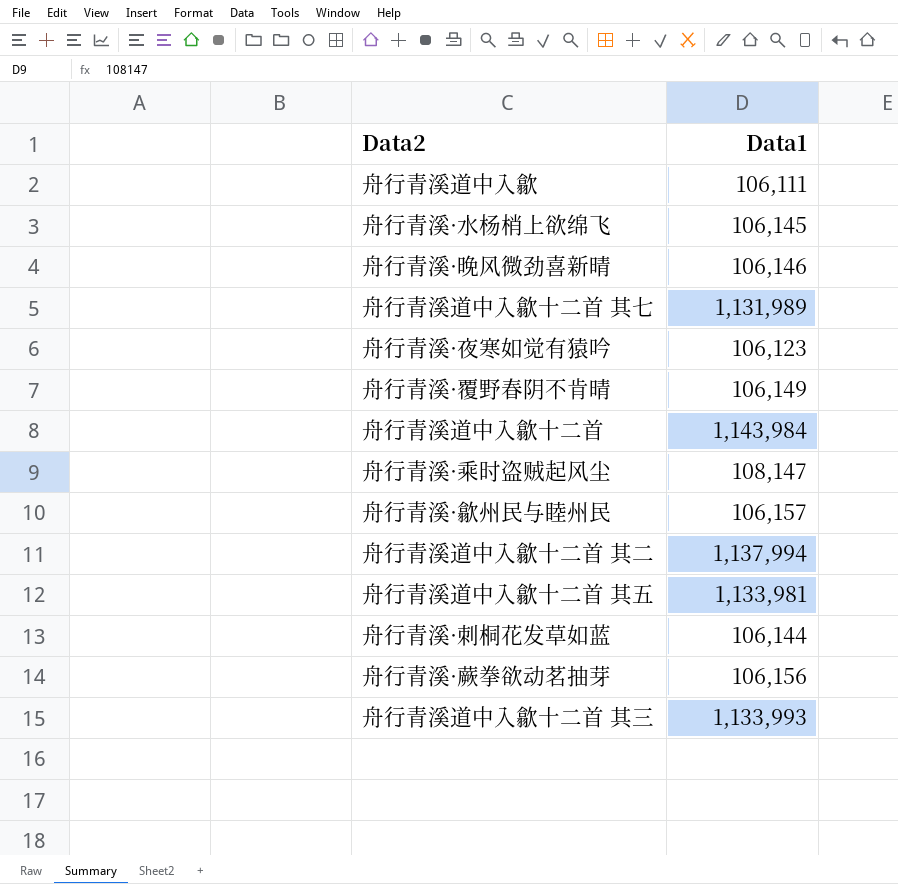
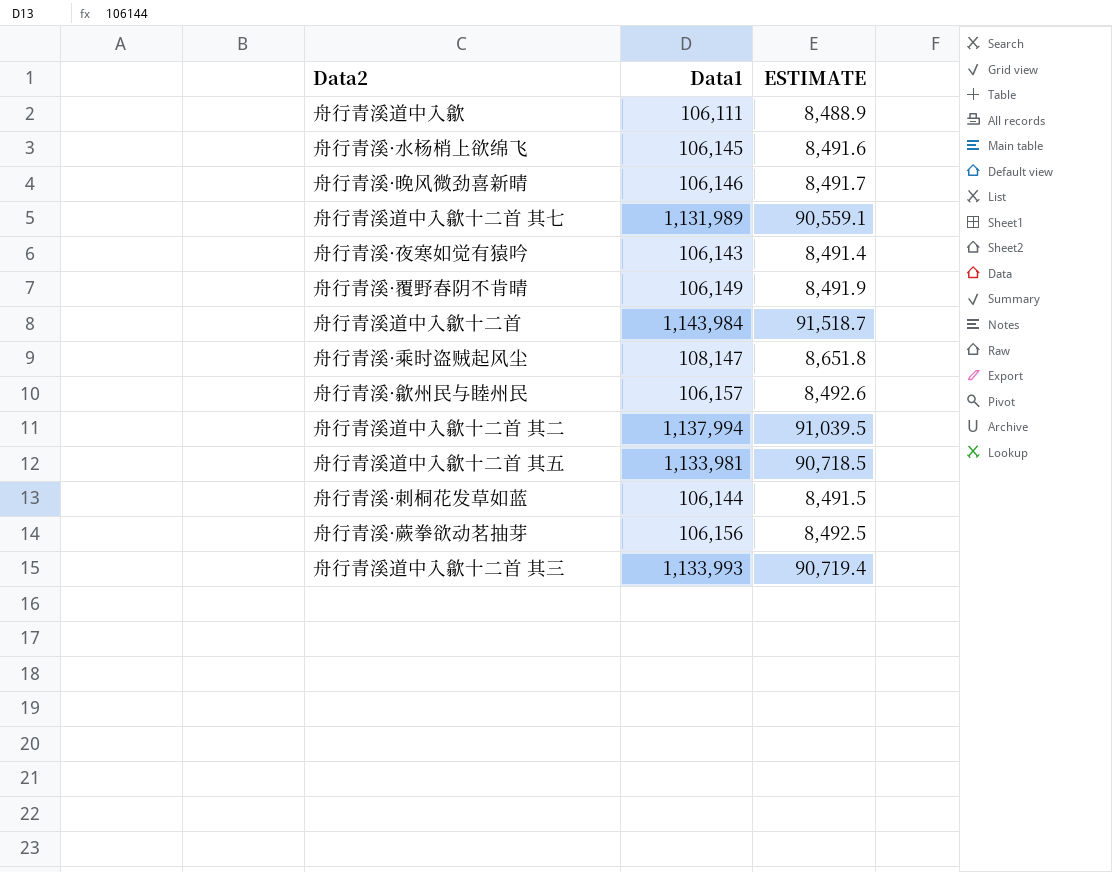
column ESTIMATE | formula: none -> [Data1] * 0.08
舟行青溪·夜寒如觉有猿吟 | Data1: 106,123 -> 106,143

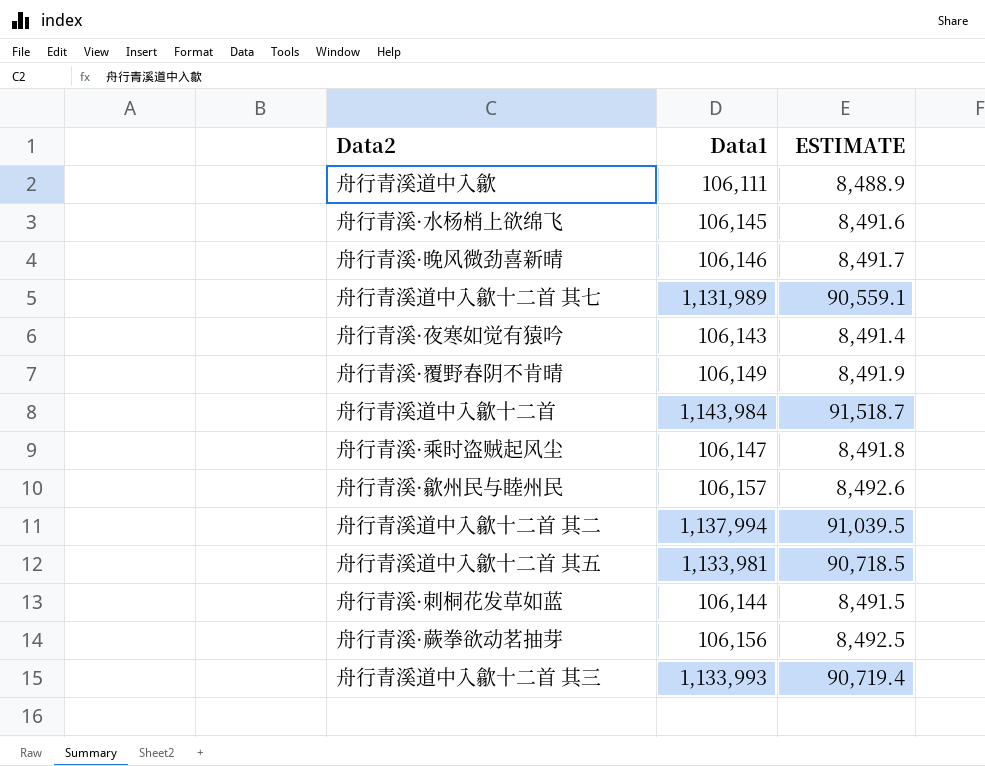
舟行青溪·乘时盗贼起风尘 | Data1: 108,147 -> 106,147
舟行青溪·乘时盗贼起风尘 | ESTIMATE: 8,651.8 -> 8,491.8

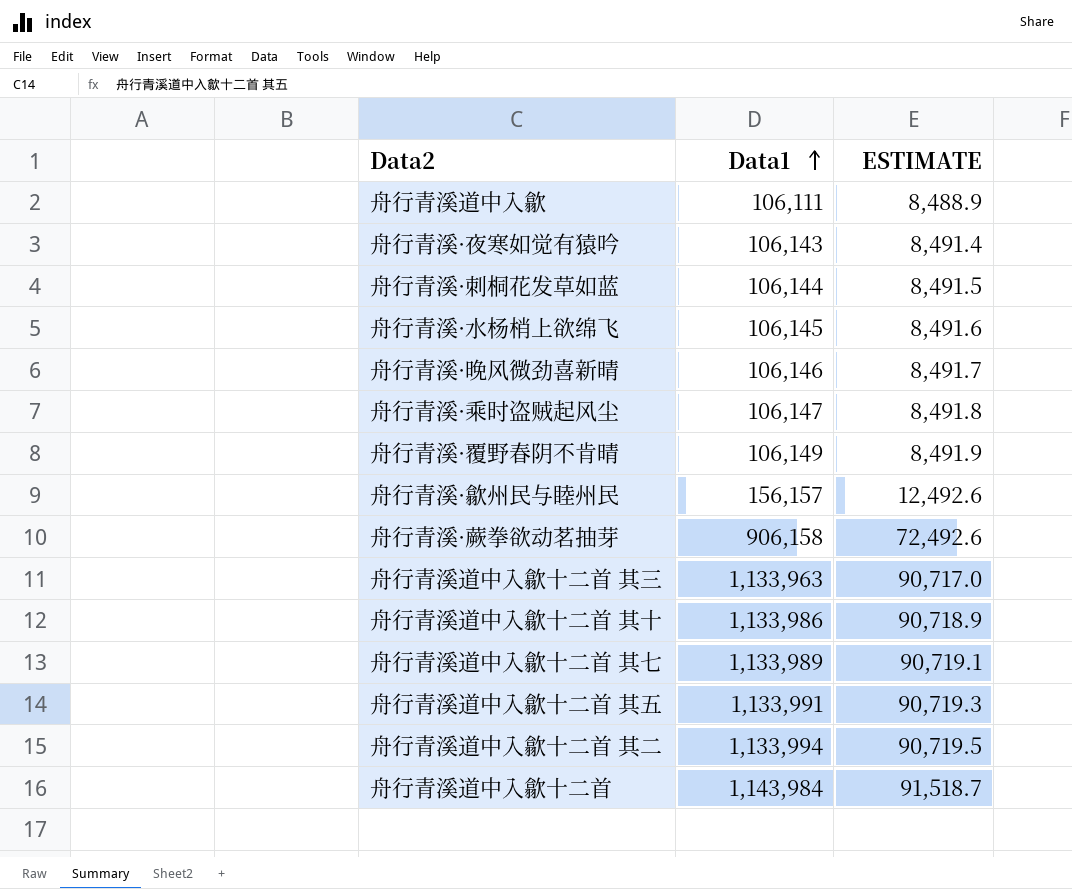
row order: none -> Data1 ascending
舟行青溪·歙州民与睦州民 | Data1: 106,157 -> 156,157
舟行青溪·歙州民与睦州民 | ESTIMATE: 8,492.6 -> 12,492.6
舟行青溪·蕨拳欲动茗抽芽 | Data1: 106,156 -> 906,158
舟行青溪·蕨拳欲动茗抽芽 | ESTIMATE: 8,492.5 -> 72,492.6
舟行青溪道中入歙十二首 其三 | Data1: 1,133,993 -> 1,133,963
舟行青溪道中入歙十二首 其三 | ESTIMATE: 90,719.4 -> 90,717.0
row 舟行青溪道中入歙十二首 其十: none -> 1,133,986 | 90,718.9
舟行青溪道中入歙十二首 其七 | Data1: 1,131,989 -> 1,133,989
舟行青溪道中入歙十二首 其七 | ESTIMATE: 90,559.1 -> 90,719.1
舟行青溪道中入歙十二首 其五 | Data1: 1,133,981 -> 1,133,991
舟行青溪道中入歙十二首 其五 | ESTIMATE: 90,718.5 -> 90,719.3
舟行青溪道中入歙十二首 其二 | Data1: 1,137,994 -> 1,133,994
舟行青溪道中入歙十二首 其二 | ESTIMATE: 91,039.5 -> 90,719.5

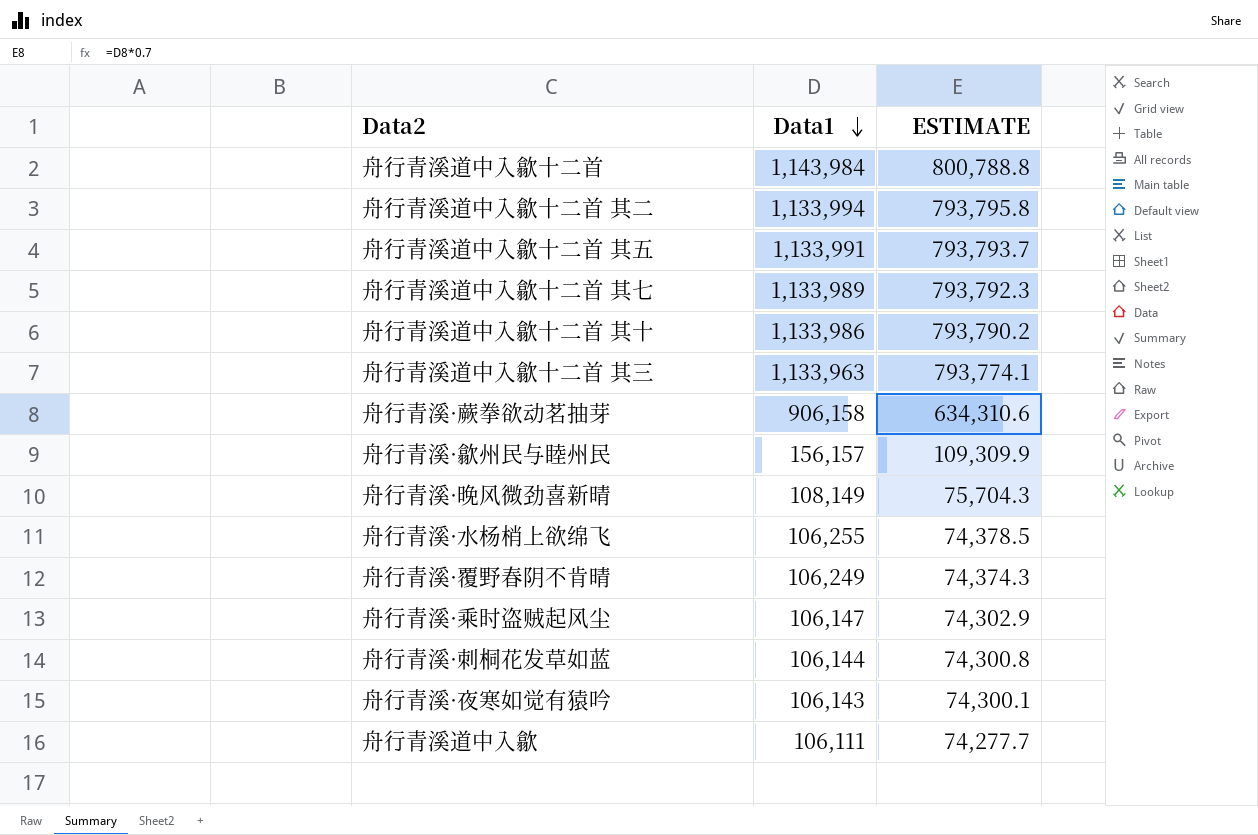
row order: Data1 ascending -> Data1 descending
column ESTIMATE | formula: [Data1] * 0.08 -> [Data1] * 0.7
舟行青溪·晚风微劲喜新晴 | Data1: 106,146 -> 108,149
舟行青溪·水杨梢上欲绵飞 | Data1: 106,145 -> 106,255
舟行青溪·覆野春阴不肯晴 | Data1: 106,149 -> 106,249

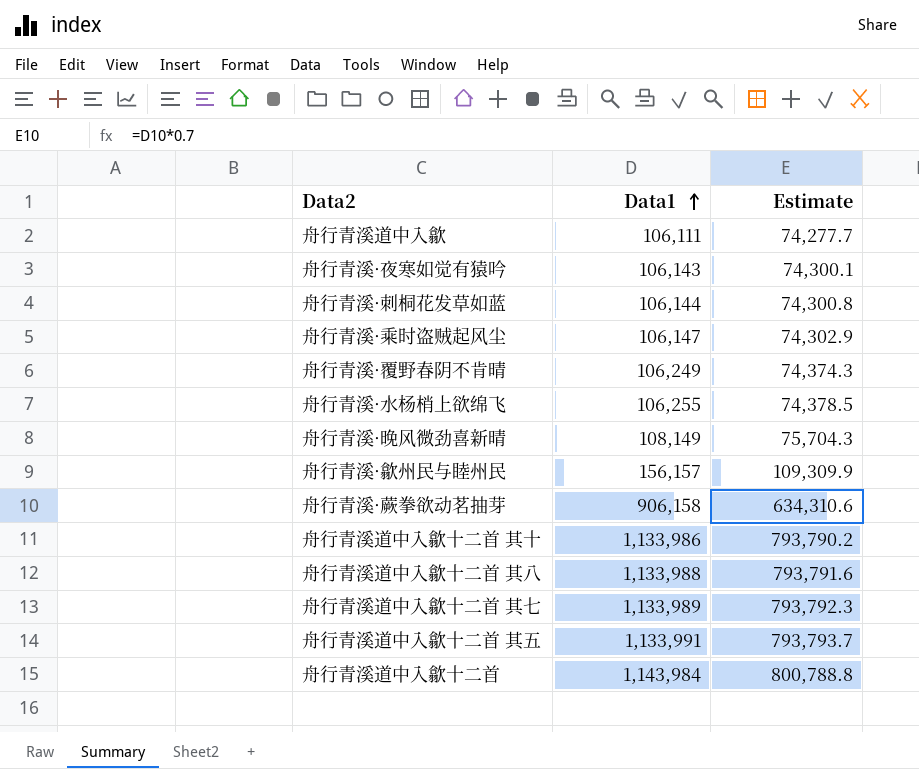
row order: Data1 descending -> Data1 ascending
column name: ESTIMATE -> Estimate
row 舟行青溪道中入歙十二首 其二: 1,133,994 | 793,795.8 -> none
row 舟行青溪道中入歙十二首 其三: 1,133,963 | 793,774.1 -> none
row 舟行青溪道中入歙十二首 其八: none -> 1,133,988 | 793,791.6

